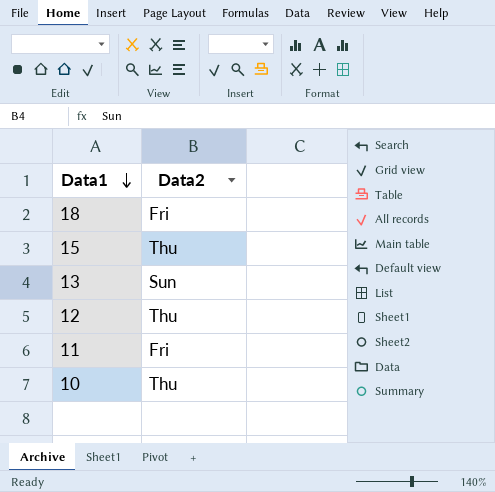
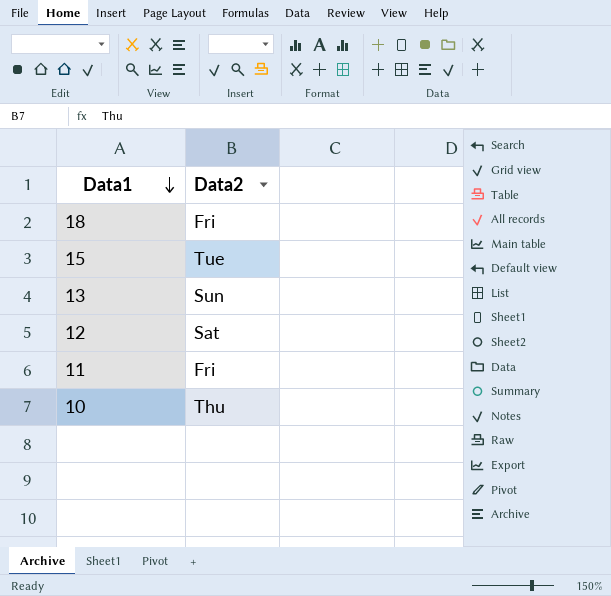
15 | Data2: Thu -> Tue
12 | Data2: Thu -> Sat

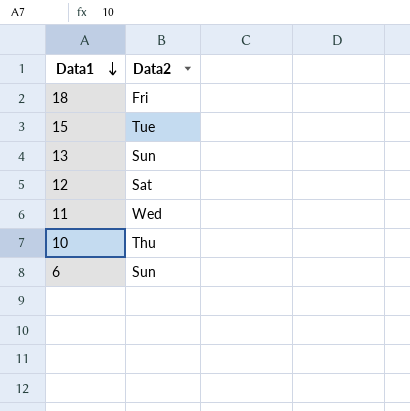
11 | Data2: Fri -> Wed
row 6: none -> Sun

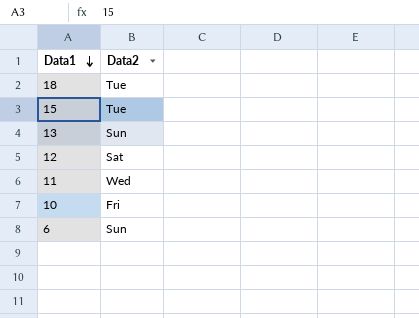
18 | Data2: Fri -> Tue
10 | Data2: Thu -> Fri

